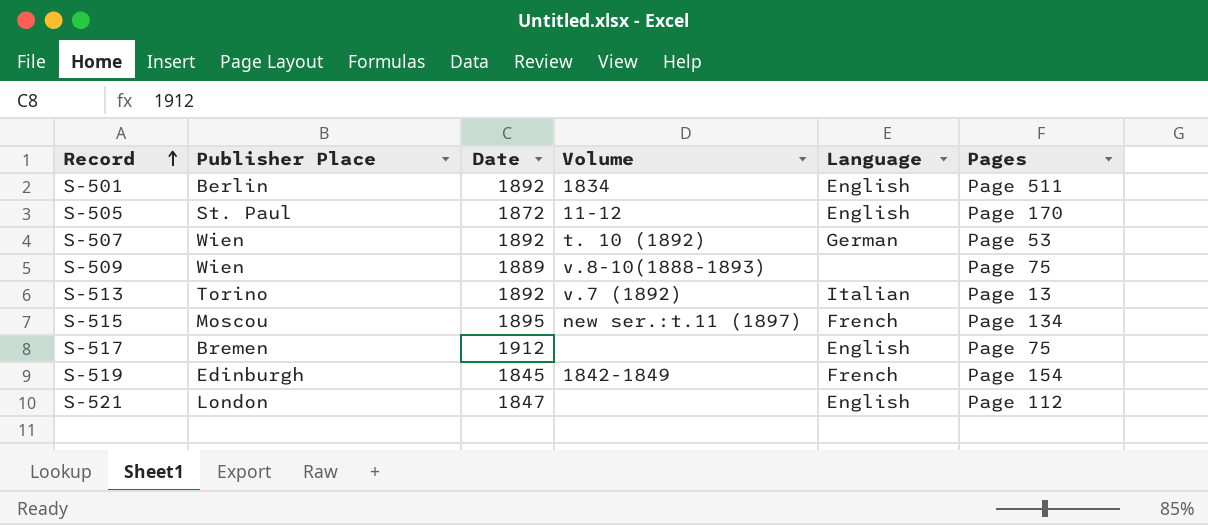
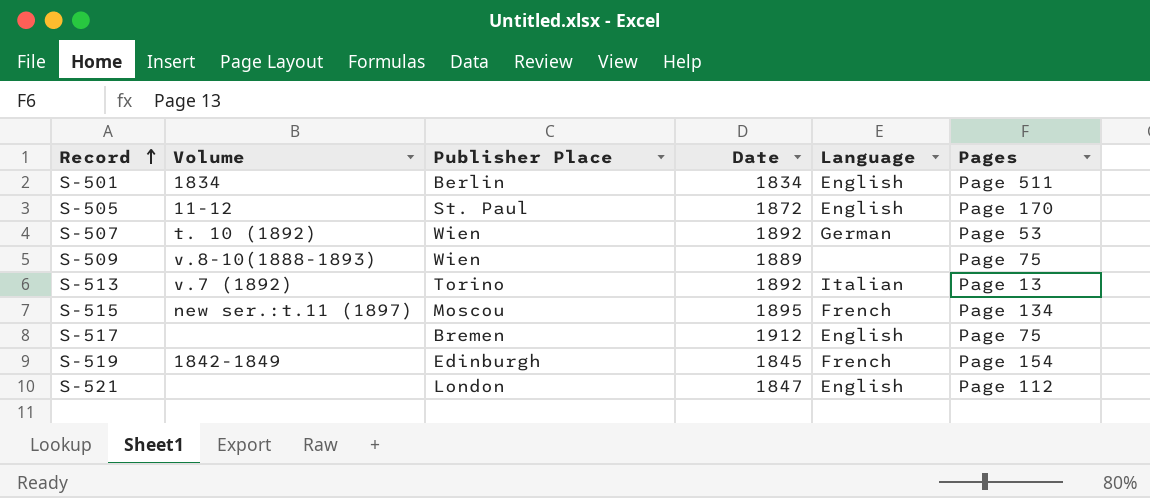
column Volume | position: 4 -> 2
S-501 | Date: 1892 -> 1834

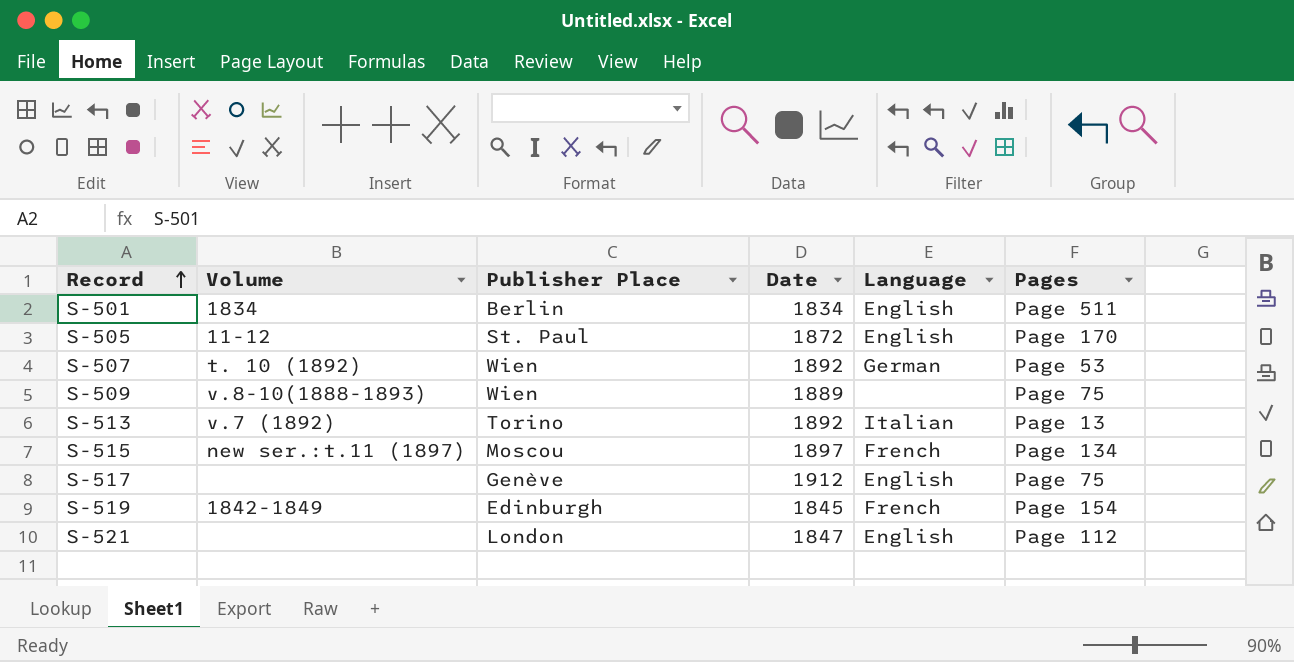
S-515 | Date: 1895 -> 1897
S-517 | Publisher Place: Bremen -> Genève

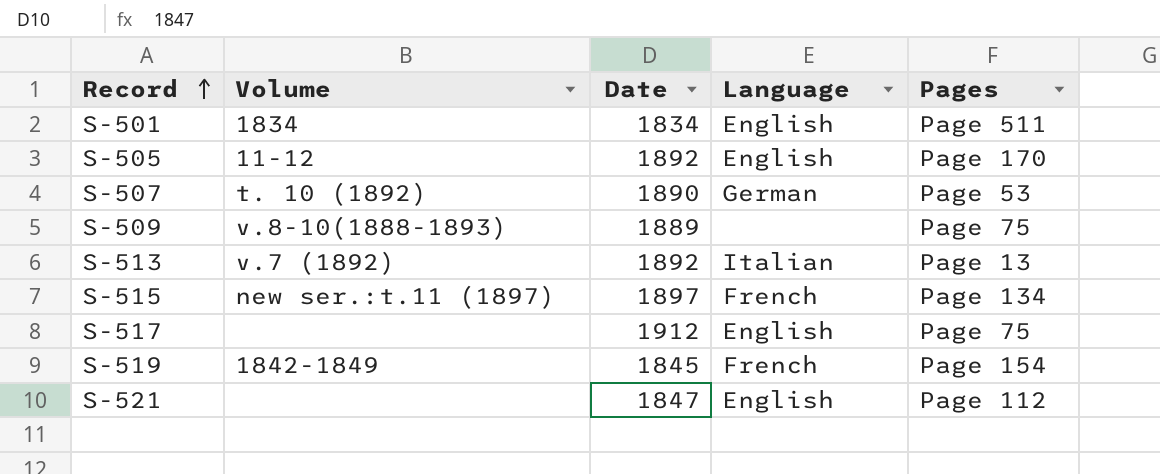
column Publisher Place | position: 3 -> none
S-505 | Date: 1872 -> 1892
S-507 | Date: 1892 -> 1890

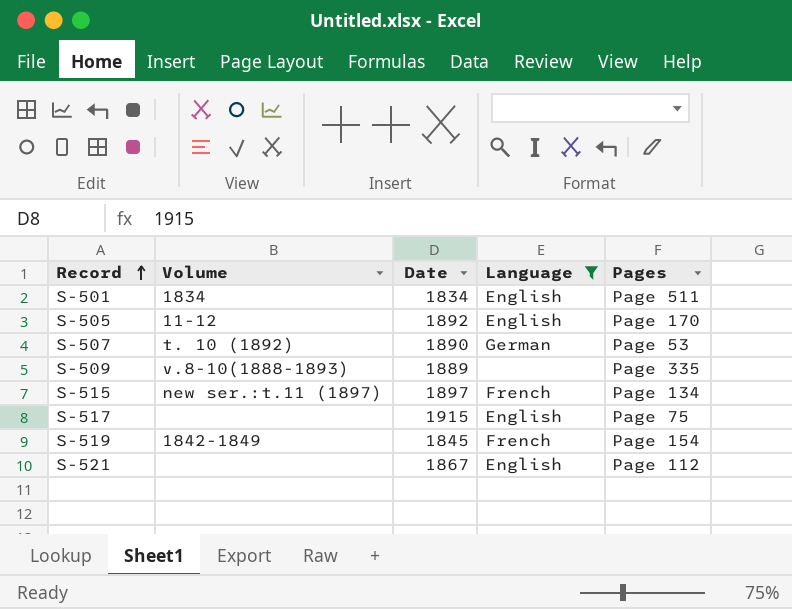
filter: none -> Language != Italian
S-509 | Pages: Page 75 -> Page 335
S-517 | Date: 1912 -> 1915
S-521 | Date: 1847 -> 1867

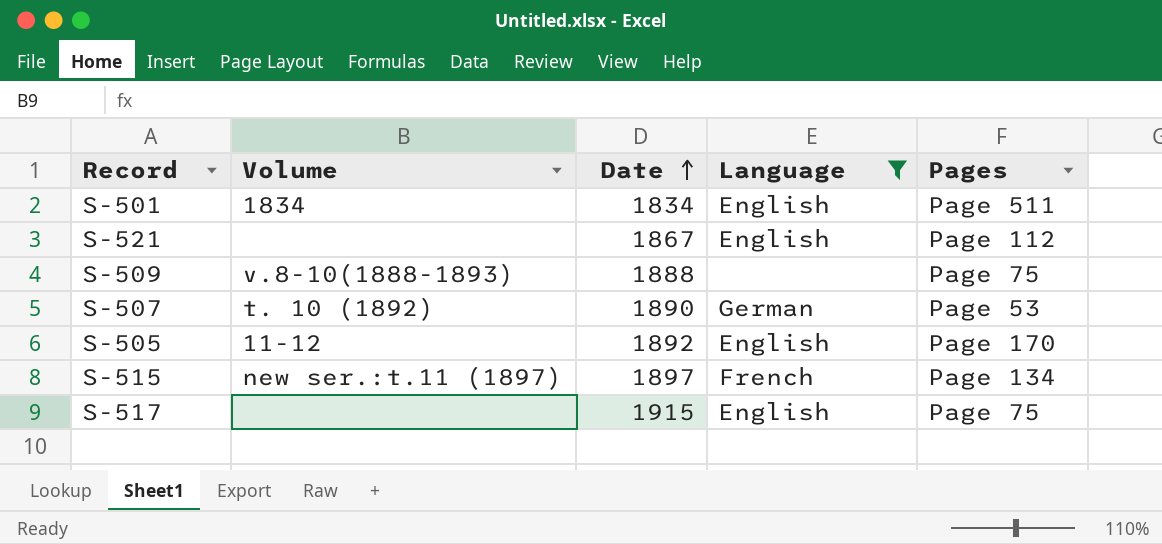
row order: Record ascending -> Date ascending
row S-519: 1842-1849 | 1845 | French | Page 154 -> none
S-509 | Date: 1889 -> 1888
S-509 | Pages: Page 335 -> Page 75

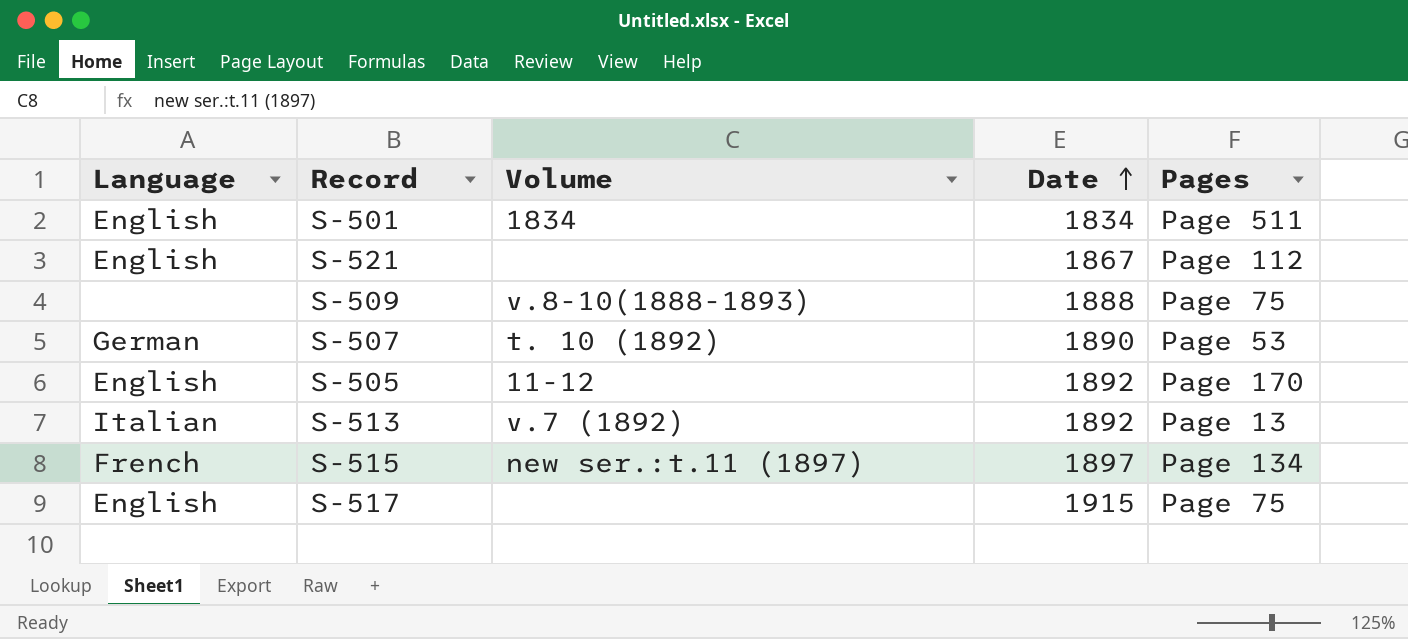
filter: Language != Italian -> none
column Language | position: 4 -> 1

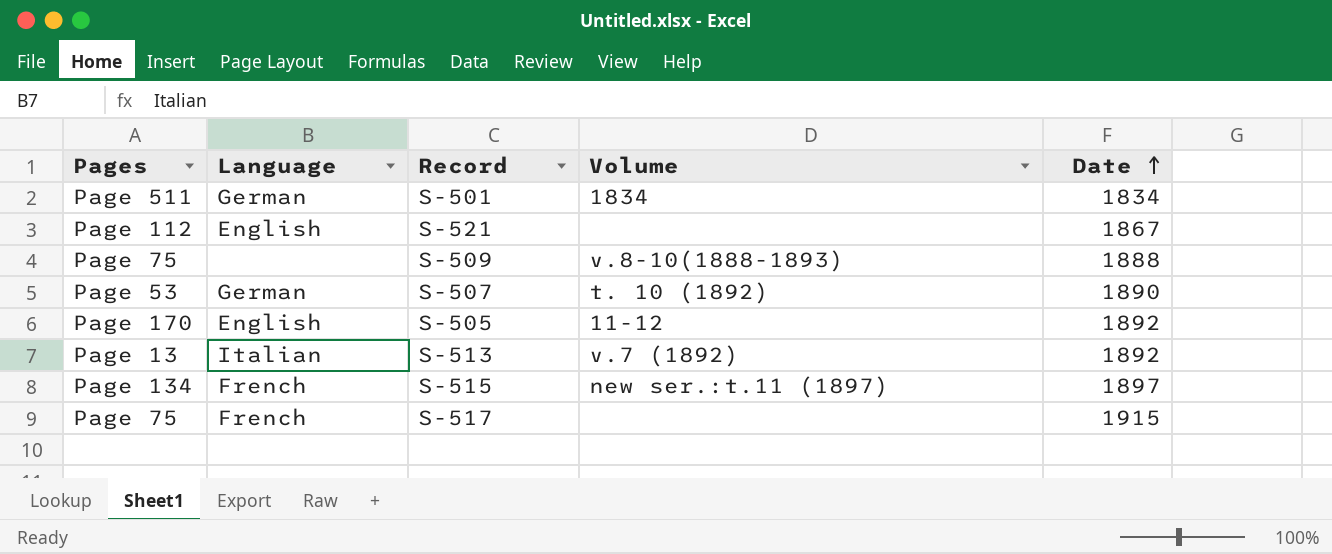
column Pages | position: 5 -> 1
S-501 | Language: English -> German
S-517 | Language: English -> French

